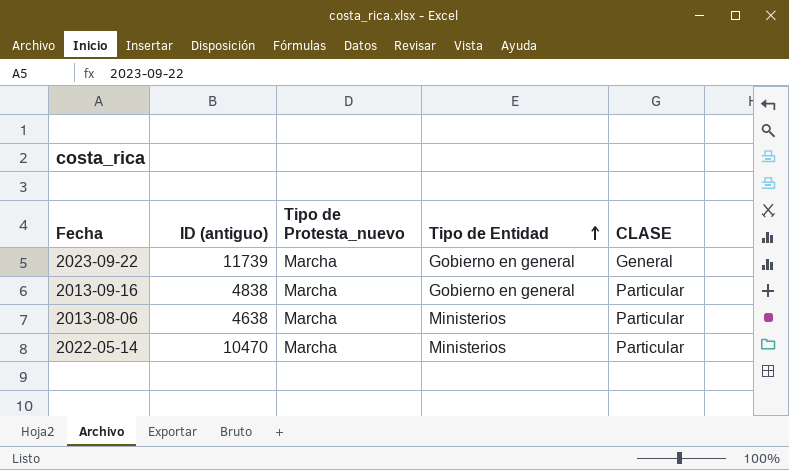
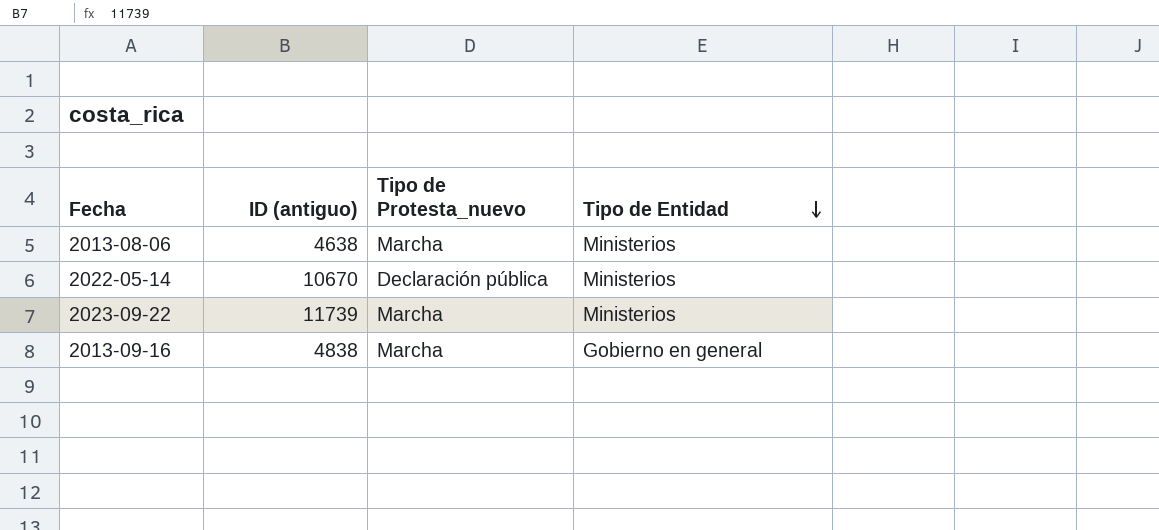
row order: Tipo de Entidad ascending -> Tipo de Entidad descending
column CLASE | position: 5 -> none
2022-05-14 | ID (antiguo): 10470 -> 10670
2022-05-14 | Tipo de Protesta_nuevo: Marcha -> Declaración pública
2023-09-22 | Tipo de Entidad: Gobierno en general -> Ministerios

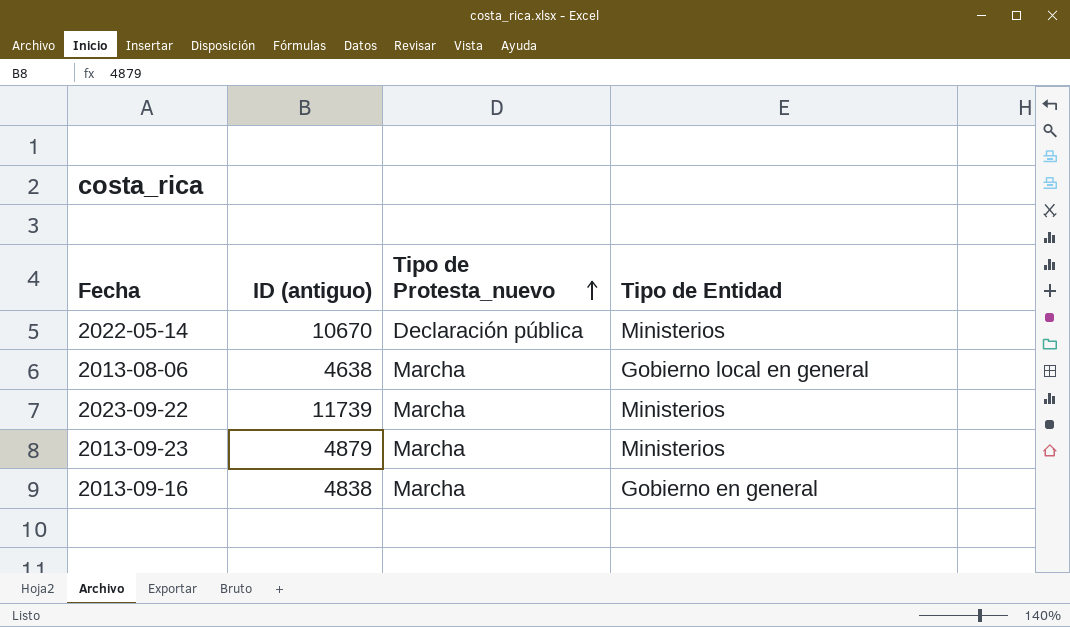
row order: Tipo de Entidad descending -> Tipo de Protesta_nuevo ascending
2013-08-06 | Tipo de Entidad: Ministerios -> Gobierno local en general
row 2013-09-23: none -> 4879 | Marcha | Ministerios

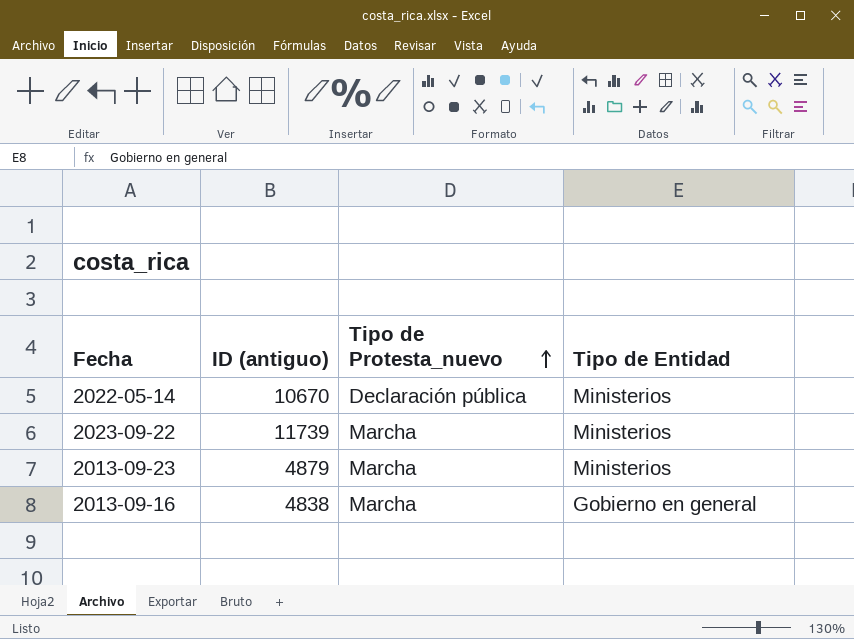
row 2013-08-06: 4638 | Marcha | Gobierno local en general -> none

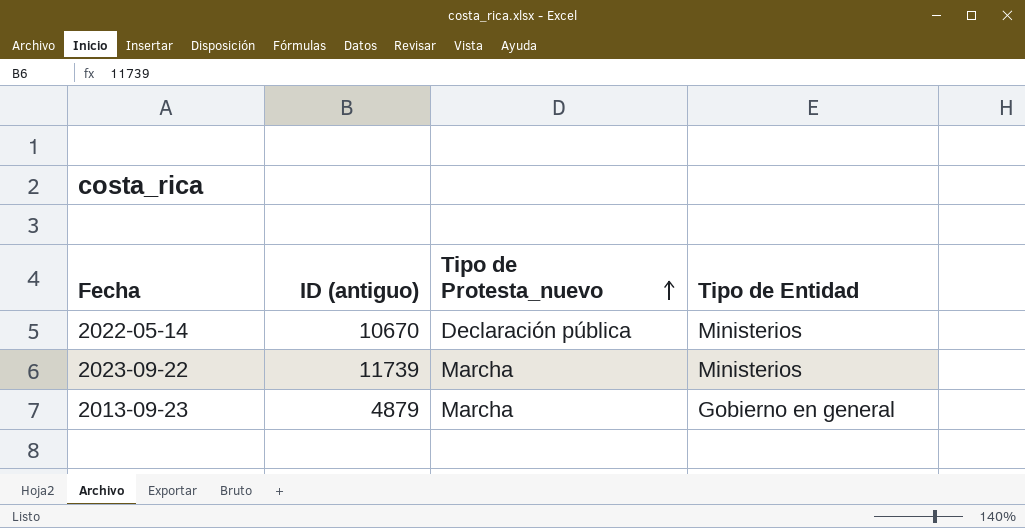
row 2013-09-16: 4838 | Marcha | Gobierno en general -> none
2013-09-23 | Tipo de Entidad: Ministerios -> Gobierno en general

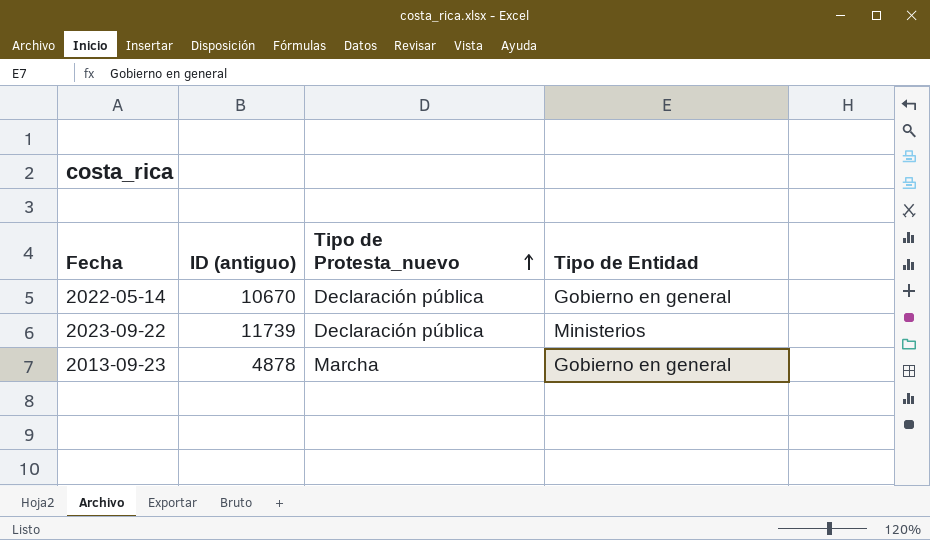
2022-05-14 | Tipo de Entidad: Ministerios -> Gobierno en general
2023-09-22 | Tipo de Protesta_nuevo: Marcha -> Declaración pública
2013-09-23 | ID (antiguo): 4879 -> 4878

